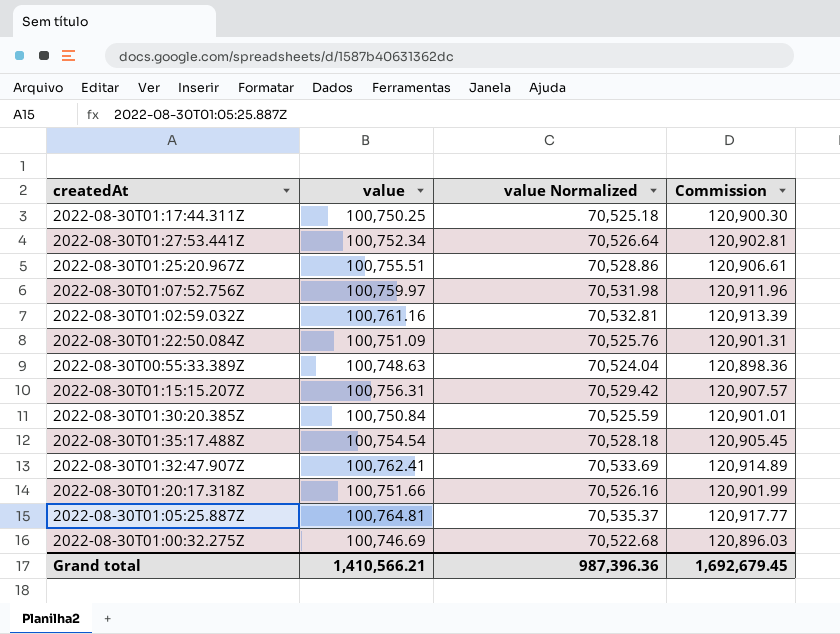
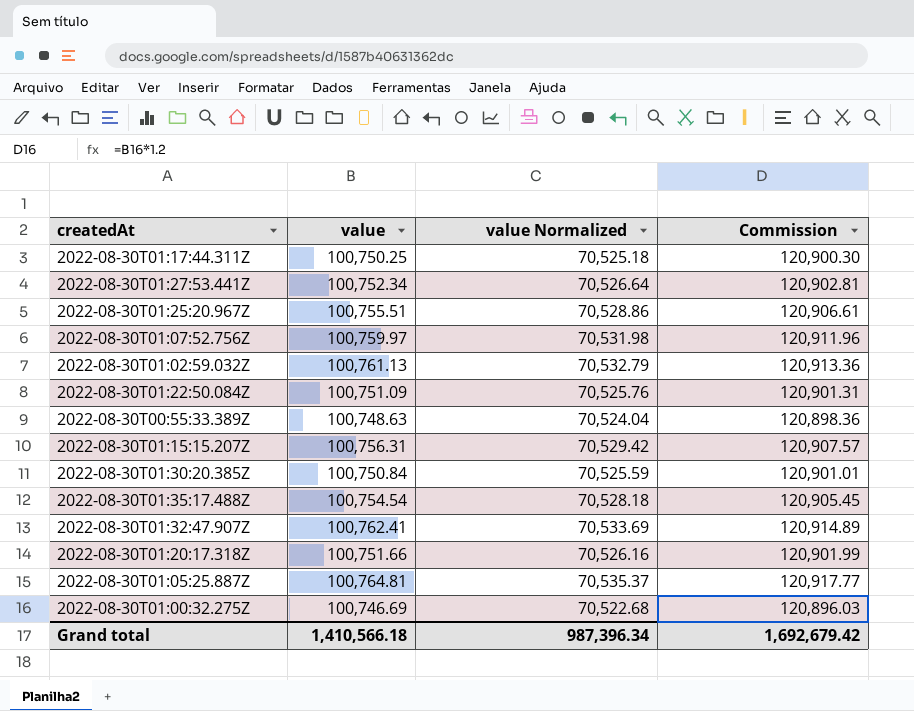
2022-08-30T01:02:59.032Z | value: 100,761.16 -> 100,761.13
2022-08-30T01:02:59.032Z | value Normalized: 70,532.81 -> 70,532.79
2022-08-30T01:02:59.032Z | Commission: 120,913.39 -> 120,913.36
Grand total | value: 1,410,566.21 -> 1,410,566.18
Grand total | value Normalized: 987,396.36 -> 987,396.34
Grand total | Commission: 1,692,679.45 -> 1,692,679.42

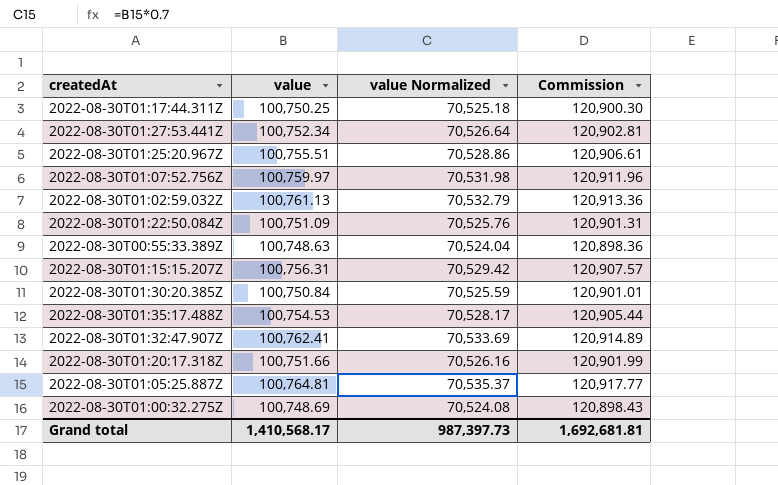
2022-08-30T01:35:17.488Z | value: 100,754.54 -> 100,754.53
2022-08-30T01:35:17.488Z | value Normalized: 70,528.18 -> 70,528.17
2022-08-30T01:35:17.488Z | Commission: 120,905.45 -> 120,905.44
2022-08-30T01:00:32.275Z | value: 100,746.69 -> 100,748.69
2022-08-30T01:00:32.275Z | value Normalized: 70,522.68 -> 70,524.08
2022-08-30T01:00:32.275Z | Commission: 120,896.03 -> 120,898.43
Grand total | value: 1,410,566.18 -> 1,410,568.17
Grand total | value Normalized: 987,396.34 -> 987,397.73
Grand total | Commission: 1,692,679.42 -> 1,692,681.81

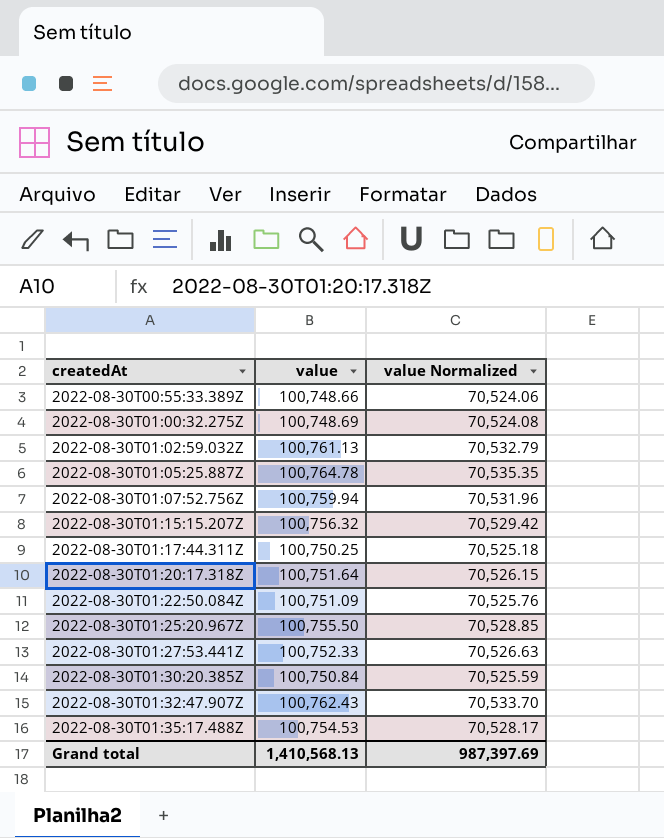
row order: none -> createdAt ascending
column Commission | formula: [value] * 1.2 -> none
2022-08-30T00:55:33.389Z | value: 100,748.63 -> 100,748.66
2022-08-30T00:55:33.389Z | value Normalized: 70,524.04 -> 70,524.06
2022-08-30T01:05:25.887Z | value: 100,764.81 -> 100,764.78
2022-08-30T01:05:25.887Z | value Normalized: 70,535.37 -> 70,535.35
2022-08-30T01:07:52.756Z | value: 100,759.97 -> 100,759.94
2022-08-30T01:07:52.756Z | value Normalized: 70,531.98 -> 70,531.96
2022-08-30T01:15:15.207Z | value: 100,756.31 -> 100,756.32
2022-08-30T01:20:17.318Z | value: 100,751.66 -> 100,751.64
2022-08-30T01:20:17.318Z | value Normalized: 70,526.16 -> 70,526.15
2022-08-30T01:25:20.967Z | value: 100,755.51 -> 100,755.50
2022-08-30T01:25:20.967Z | value Normalized: 70,528.86 -> 70,528.85
2022-08-30T01:27:53.441Z | value: 100,752.34 -> 100,752.33
2022-08-30T01:27:53.441Z | value Normalized: 70,526.64 -> 70,526.63
2022-08-30T01:32:47.907Z | value: 100,762.41 -> 100,762.43
2022-08-30T01:32:47.907Z | value Normalized: 70,533.69 -> 70,533.70
Grand total | value: 1,410,568.17 -> 1,410,568.13
Grand total | value Normalized: 987,397.73 -> 987,397.69

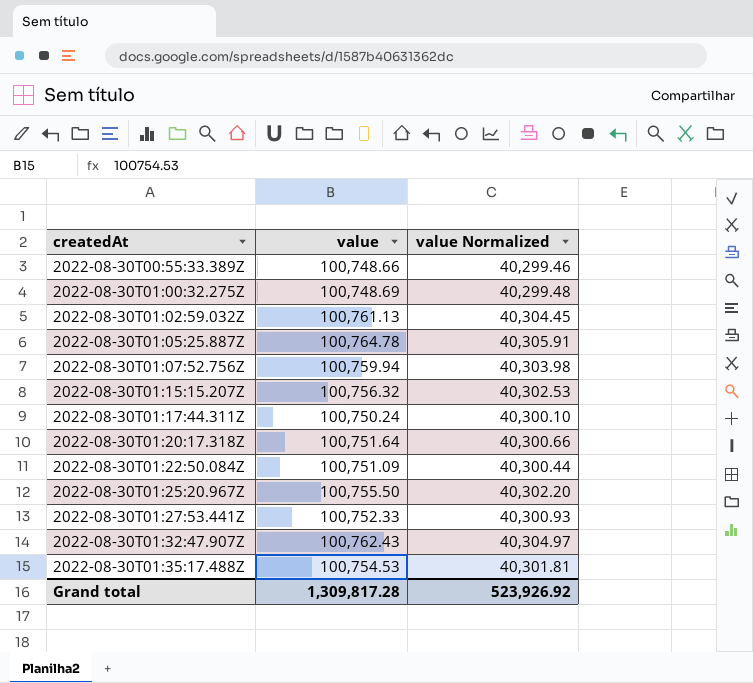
column value Normalized | formula: [value] * 0.7 -> [value] * 0.4
row 2022-08-30T01:30:20.385Z: 100,750.84 | 70,525.59 -> none
2022-08-30T01:17:44.311Z | value: 100,750.25 -> 100,750.24
Grand total | value: 1,410,568.13 -> 1,309,817.28
Grand total | value Normalized: 987,397.69 -> 523,926.92

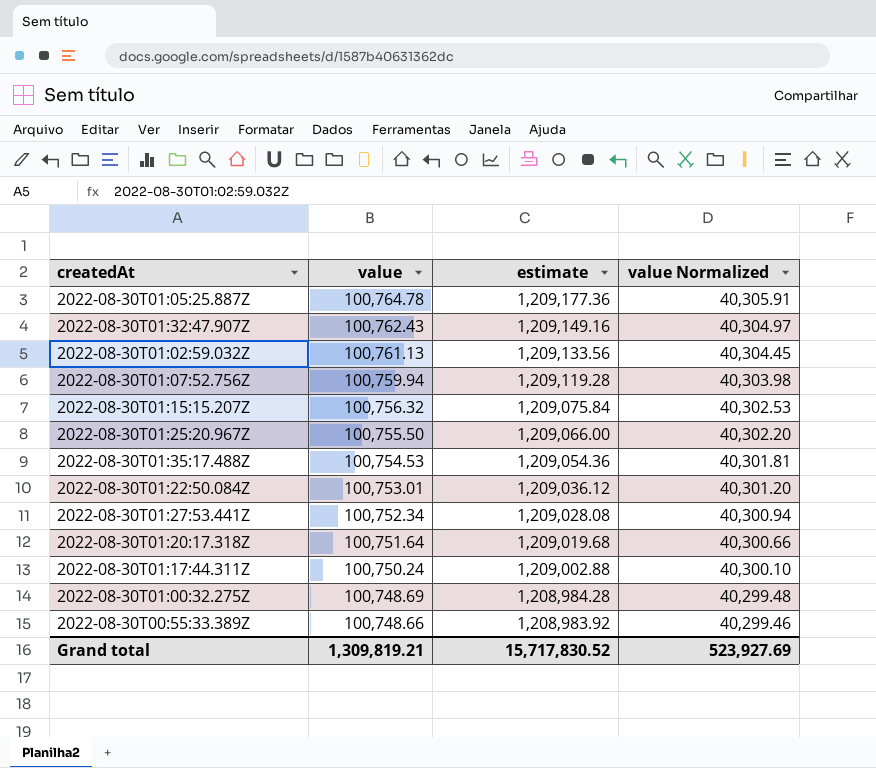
row order: createdAt ascending -> value descending
column estimate | formula: none -> [value] * 12
2022-08-30T01:22:50.084Z | value: 100,751.09 -> 100,753.01
2022-08-30T01:22:50.084Z | value Normalized: 40,300.44 -> 40,301.20
2022-08-30T01:27:53.441Z | value: 100,752.33 -> 100,752.34
2022-08-30T01:27:53.441Z | value Normalized: 40,300.93 -> 40,300.94
Grand total | value: 1,309,817.28 -> 1,309,819.21
Grand total | value Normalized: 523,926.92 -> 523,927.69

